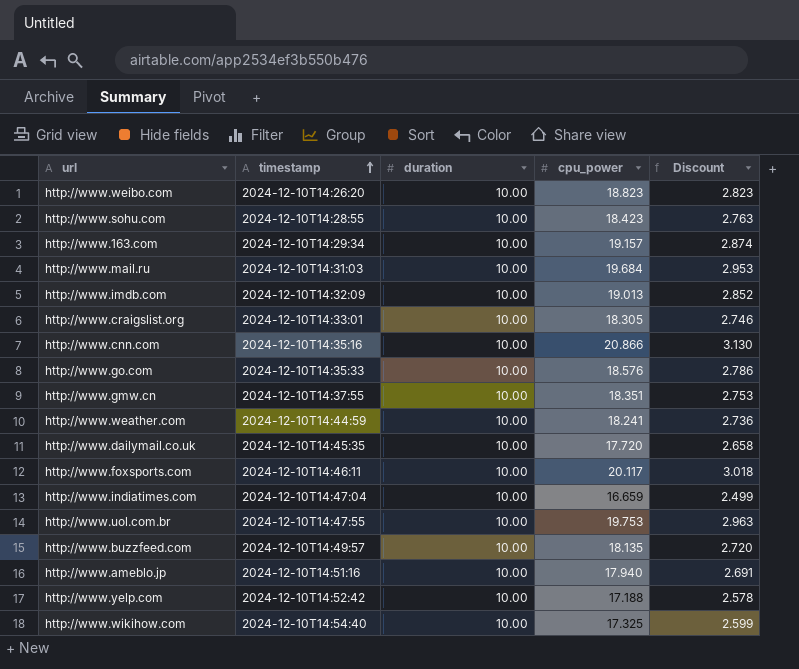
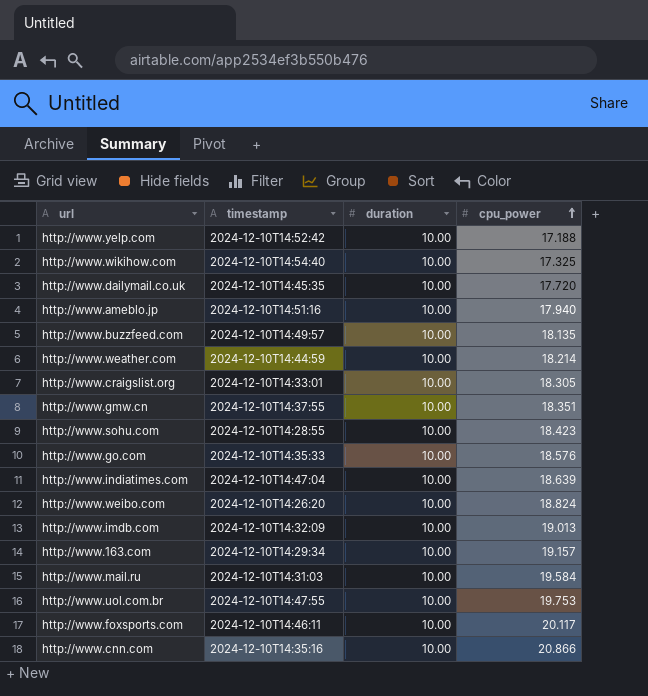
row order: timestamp ascending -> cpu_power ascending
column Discount | formula: [cpu_power] * 0.15 -> none
http://www.weather.com | cpu_power: 18.241 -> 18.214
http://www.indiatimes.com | cpu_power: 16.659 -> 18.639
http://www.weibo.com | cpu_power: 18.823 -> 18.824
http://www.mail.ru | cpu_power: 19.684 -> 19.584

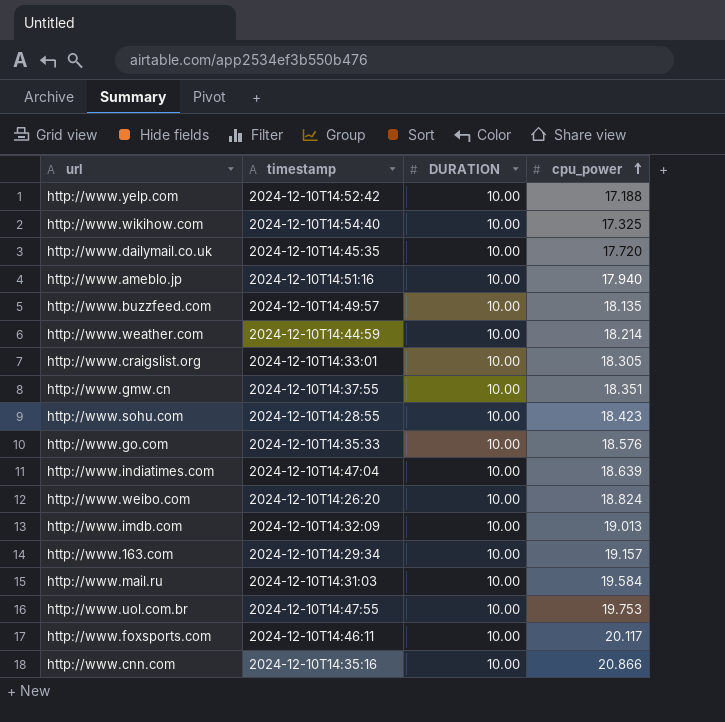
column name: duration -> DURATION

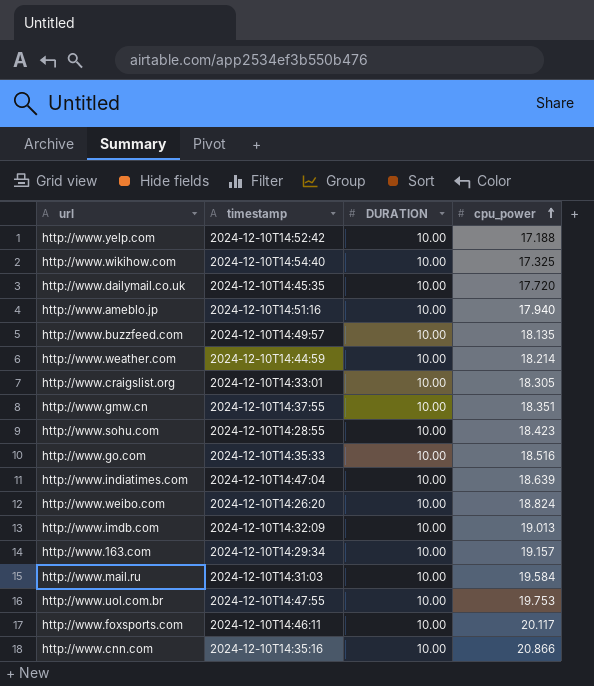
http://www.go.com | cpu_power: 18.576 -> 18.516

